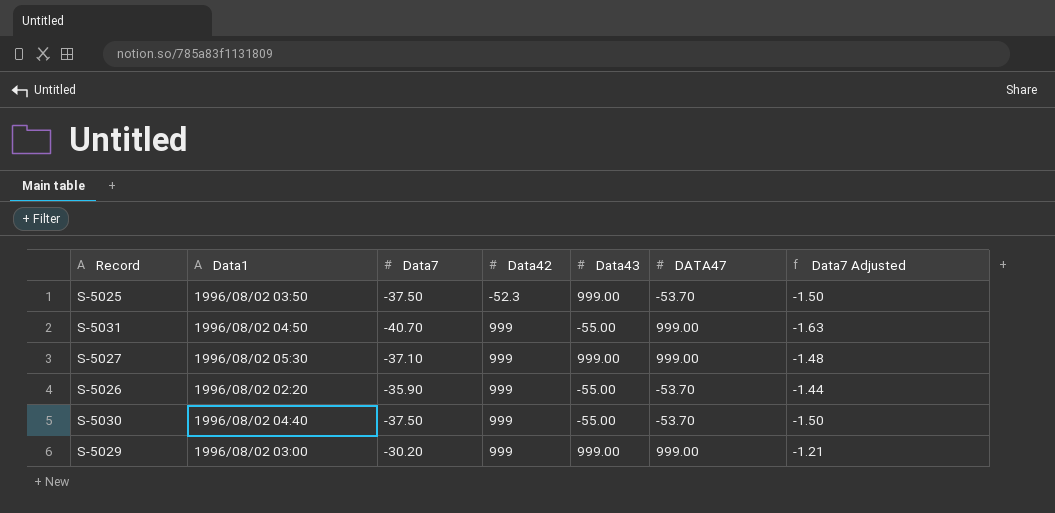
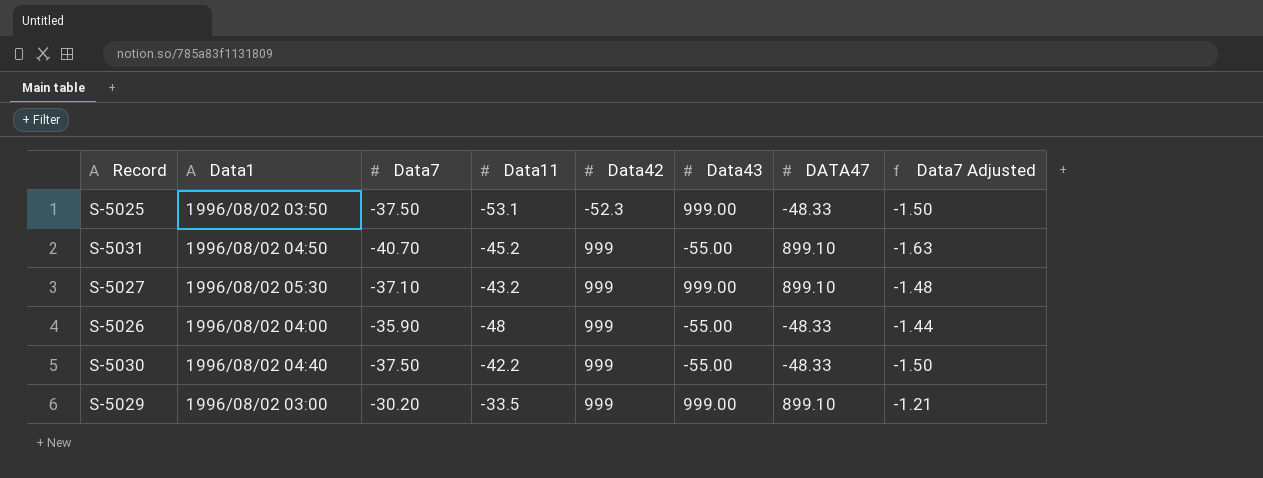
column Data11 | position: none -> 4
S-5025 | DATA47: -53.70 -> -48.33
S-5031 | DATA47: 999.00 -> 899.10
S-5027 | DATA47: 999.00 -> 899.10
S-5026 | Data1: 1996/08/02 02:20 -> 1996/08/02 04:00
S-5026 | DATA47: -53.70 -> -48.33
S-5030 | DATA47: -53.70 -> -48.33
S-5029 | DATA47: 999.00 -> 899.10

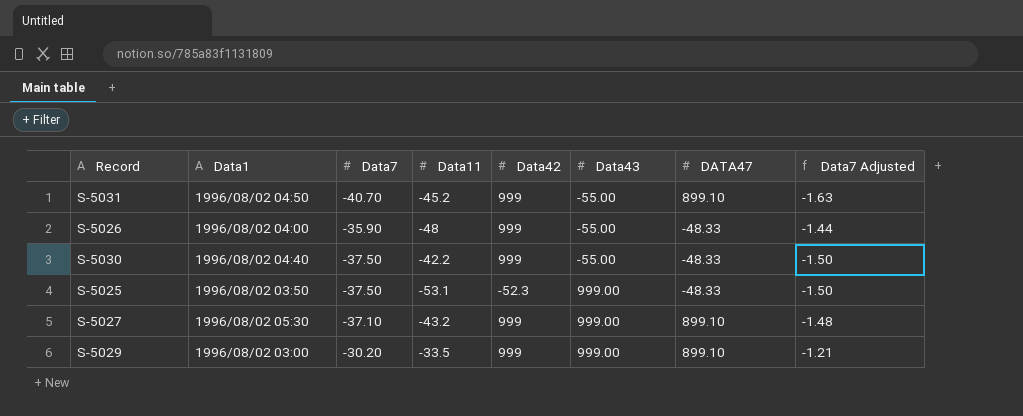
row order: Data42 ascending -> Data43 ascending

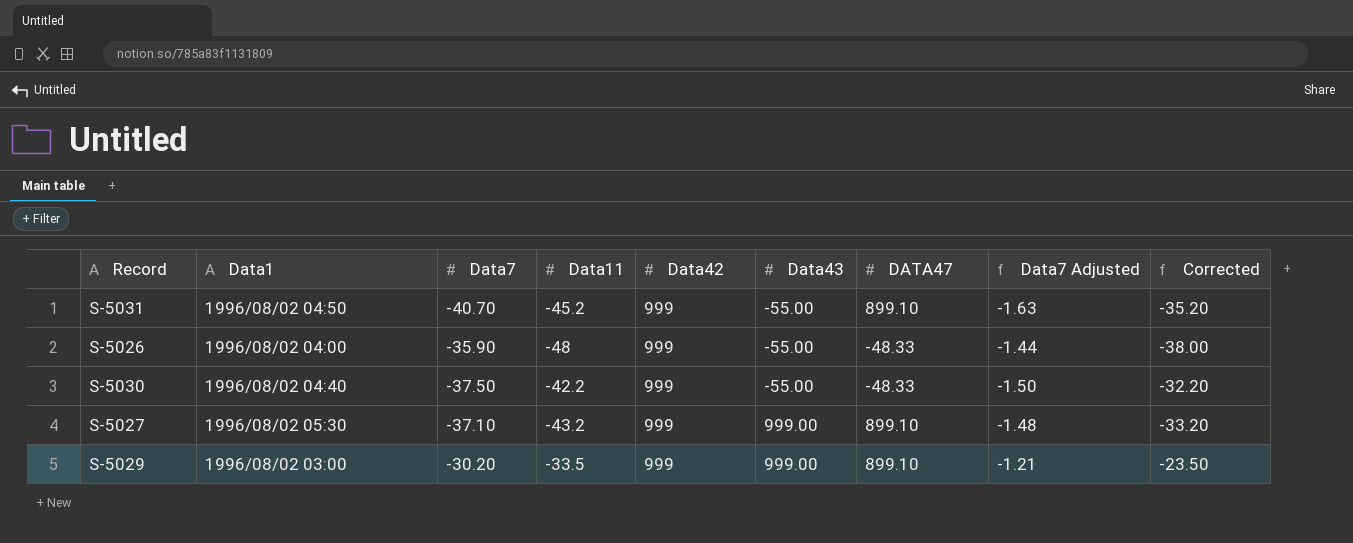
column Corrected | formula: none -> [Data11] + 10
row S-5025: 1996/08/02 03:50 | -37.50 | -53.1 | -52.3 | 999.00 | -48.33 | -1.50 -> none

